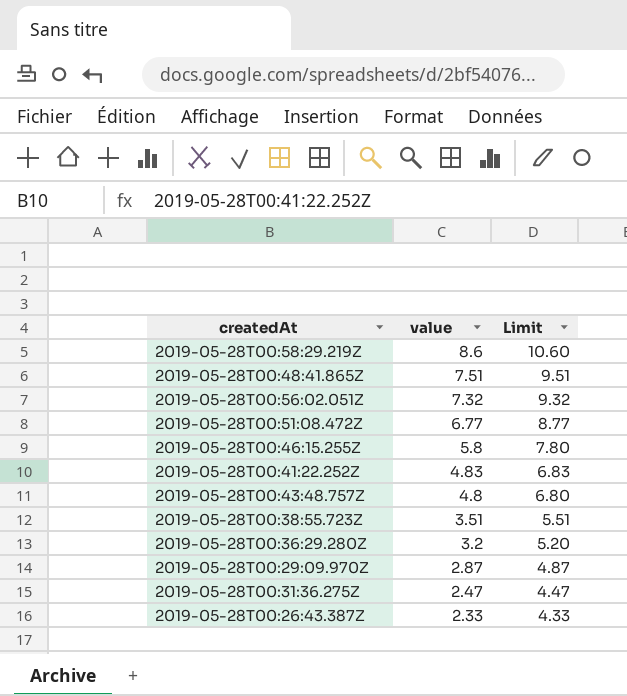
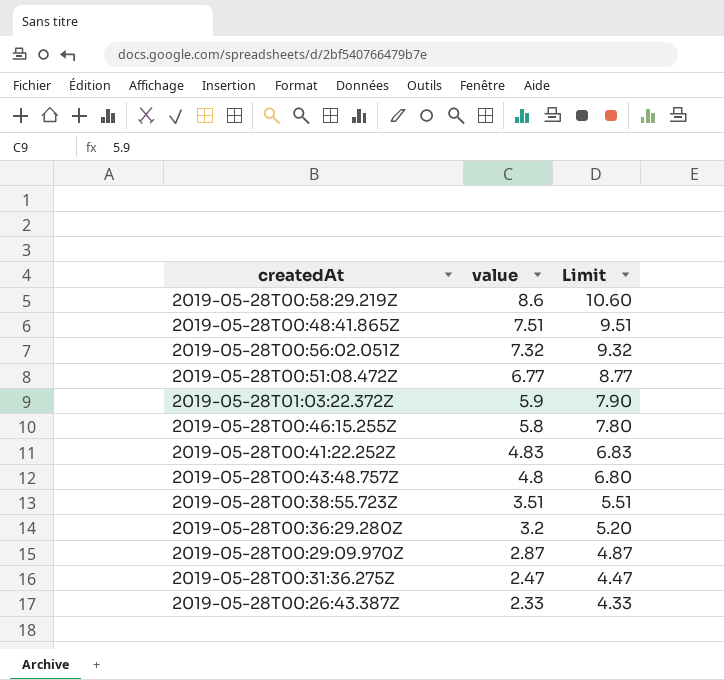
row 2019-05-28T01:03:22.372Z: none -> 5.9 | 7.90

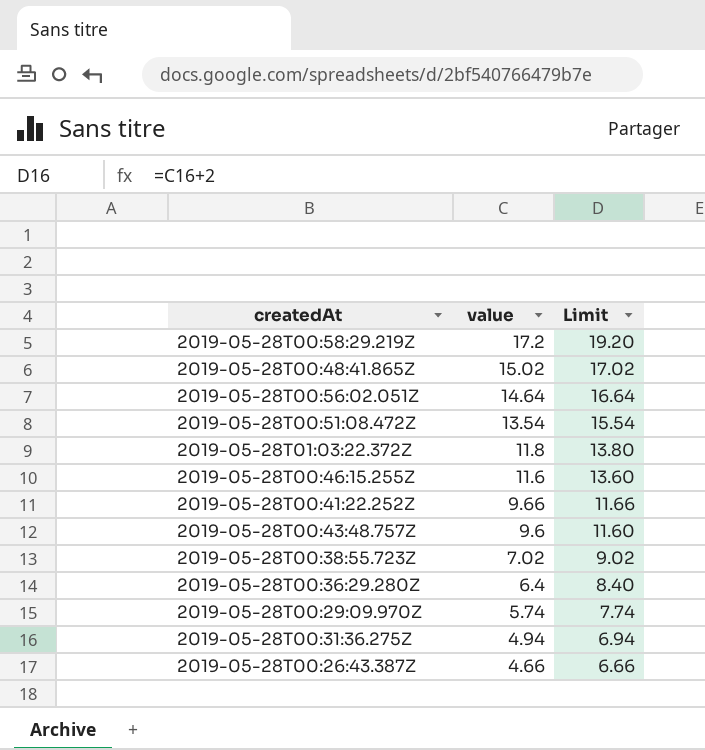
2019-05-28T00:58:29.219Z | value: 8.6 -> 17.2
2019-05-28T00:58:29.219Z | Limit: 10.60 -> 19.20
2019-05-28T00:48:41.865Z | value: 7.51 -> 15.02
2019-05-28T00:48:41.865Z | Limit: 9.51 -> 17.02
2019-05-28T00:56:02.051Z | value: 7.32 -> 14.64
2019-05-28T00:56:02.051Z | Limit: 9.32 -> 16.64
2019-05-28T00:51:08.472Z | value: 6.77 -> 13.54
2019-05-28T00:51:08.472Z | Limit: 8.77 -> 15.54
2019-05-28T01:03:22.372Z | value: 5.9 -> 11.8
2019-05-28T01:03:22.372Z | Limit: 7.90 -> 13.80
2019-05-28T00:46:15.255Z | value: 5.8 -> 11.6
2019-05-28T00:46:15.255Z | Limit: 7.80 -> 13.60
2019-05-28T00:41:22.252Z | value: 4.83 -> 9.66
2019-05-28T00:41:22.252Z | Limit: 6.83 -> 11.66
2019-05-28T00:43:48.757Z | value: 4.8 -> 9.6
2019-05-28T00:43:48.757Z | Limit: 6.80 -> 11.60
2019-05-28T00:38:55.723Z | value: 3.51 -> 7.02
2019-05-28T00:38:55.723Z | Limit: 5.51 -> 9.02
2019-05-28T00:36:29.280Z | value: 3.2 -> 6.4
2019-05-28T00:36:29.280Z | Limit: 5.20 -> 8.40
2019-05-28T00:29:09.970Z | value: 2.87 -> 5.74
2019-05-28T00:29:09.970Z | Limit: 4.87 -> 7.74
2019-05-28T00:31:36.275Z | value: 2.47 -> 4.94
2019-05-28T00:31:36.275Z | Limit: 4.47 -> 6.94
2019-05-28T00:26:43.387Z | value: 2.33 -> 4.66
2019-05-28T00:26:43.387Z | Limit: 4.33 -> 6.66

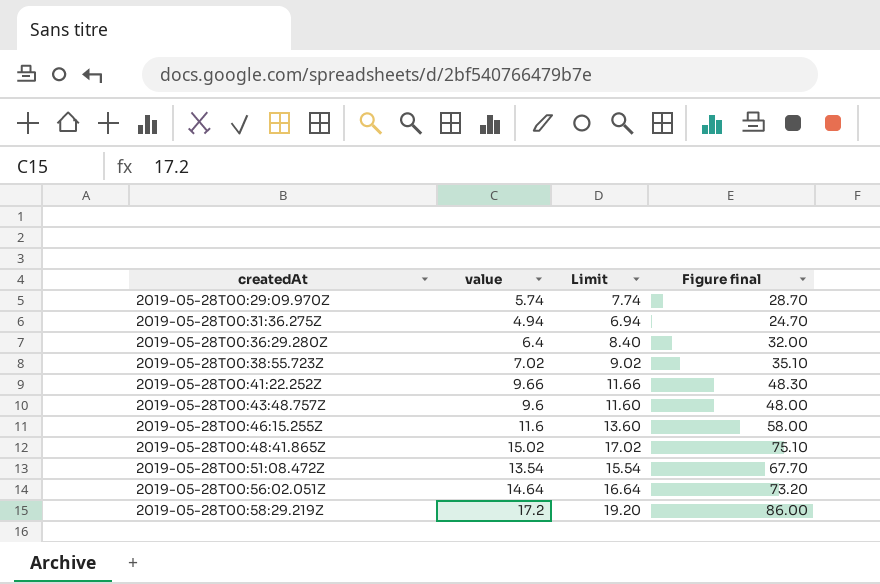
row order: value descending -> createdAt ascending
column Figure final | formula: none -> [value] * 5
row 2019-05-28T01:03:22.372Z: 11.8 | 13.80 -> none
row 2019-05-28T00:26:43.387Z: 4.66 | 6.66 -> none

